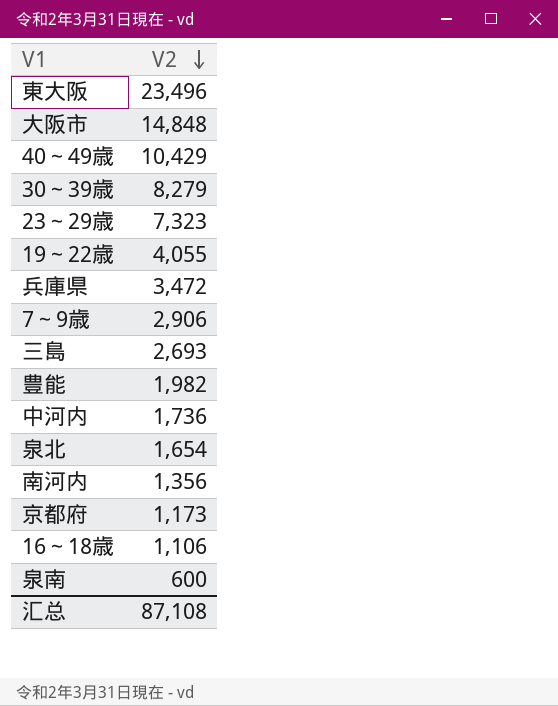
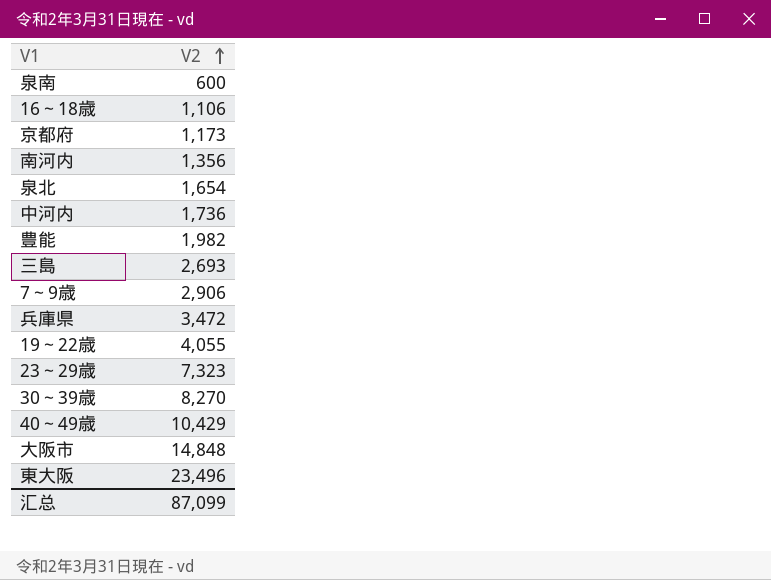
row order: V2 descending -> V2 ascending
30～39歳 | V2: 8,279 -> 8,270
汇总 | V2: 87,108 -> 87,099

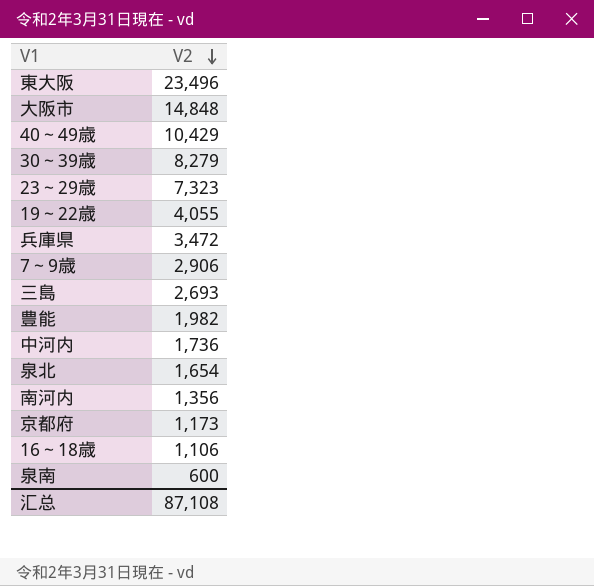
row order: V2 ascending -> V2 descending
30～39歳 | V2: 8,270 -> 8,279
汇总 | V2: 87,099 -> 87,108

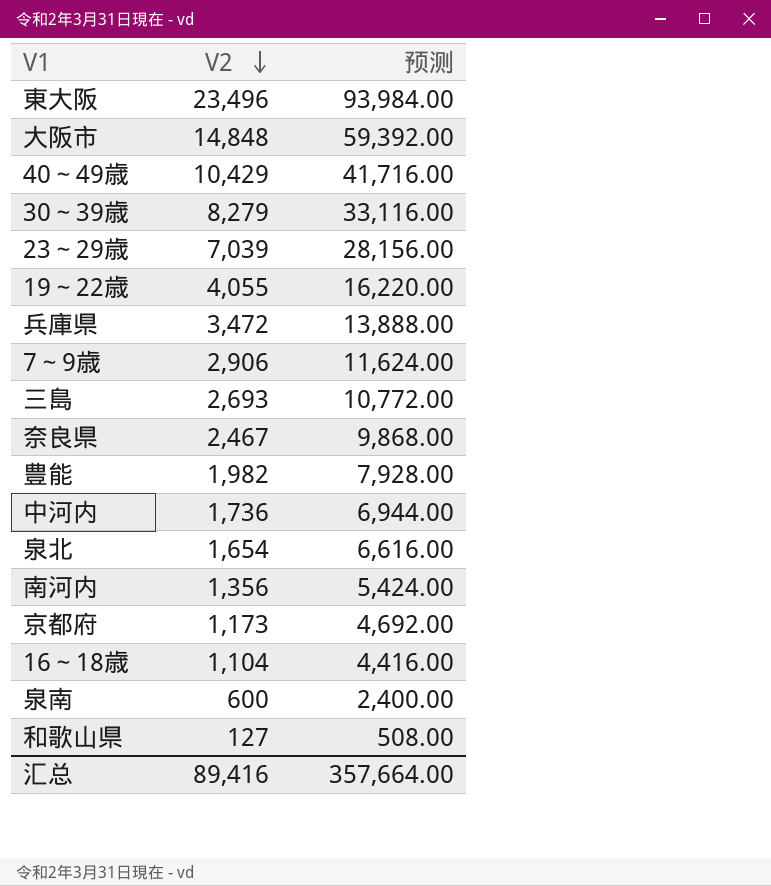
column 预测 | formula: none -> [V2] * 4
23～29歳 | V2: 7,323 -> 7,039
row 奈良県: none -> 2,467 | 9,868.00
16～18歳 | V2: 1,106 -> 1,104
row 和歌山県: none -> 127 | 508.00
汇总 | V2: 87,108 -> 89,416

